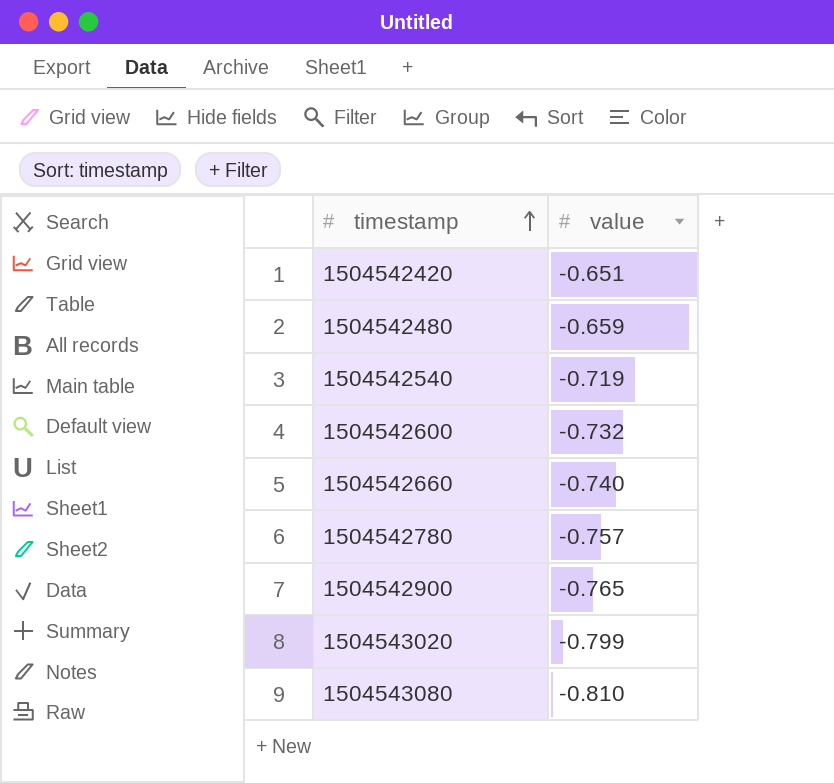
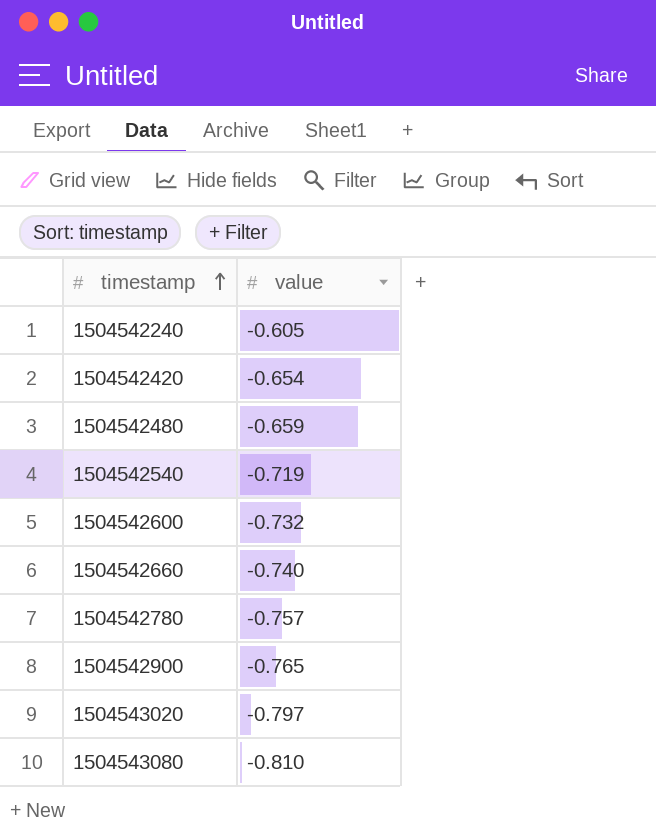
row 1504542240: none -> -0.605
1504542420 | value: -0.651 -> -0.654
1504543020 | value: -0.799 -> -0.797

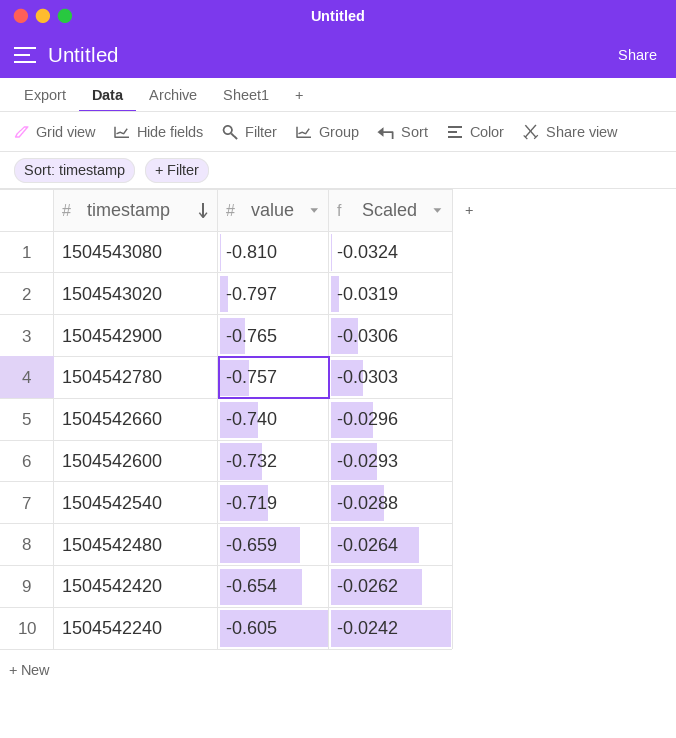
row order: timestamp ascending -> timestamp descending
column Scaled | formula: none -> [value] * 0.04

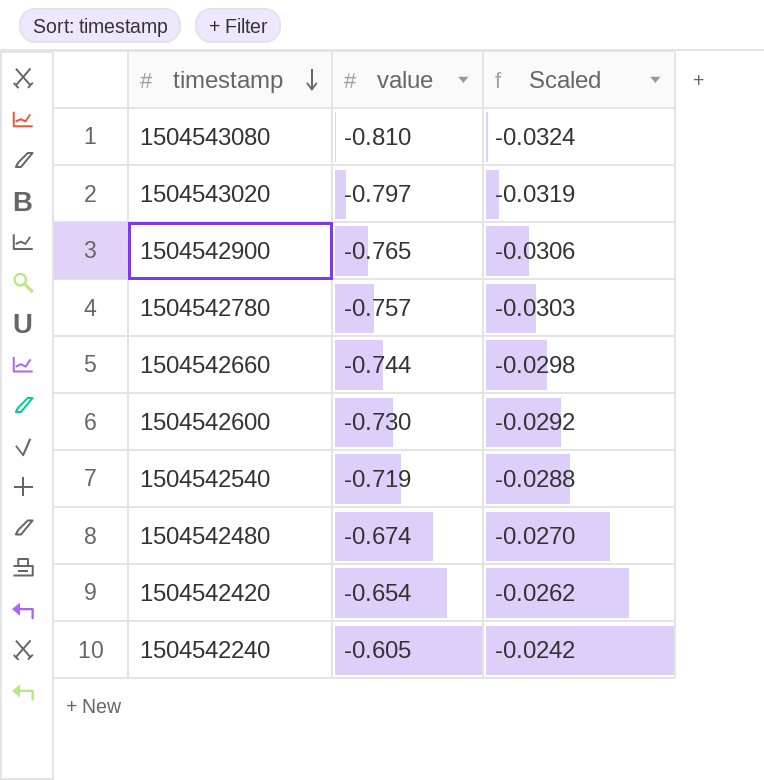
1504542660 | value: -0.740 -> -0.744
1504542660 | Scaled: -0.0296 -> -0.0298
1504542600 | value: -0.732 -> -0.730
1504542600 | Scaled: -0.0293 -> -0.0292
1504542480 | value: -0.659 -> -0.674
1504542480 | Scaled: -0.0264 -> -0.0270

